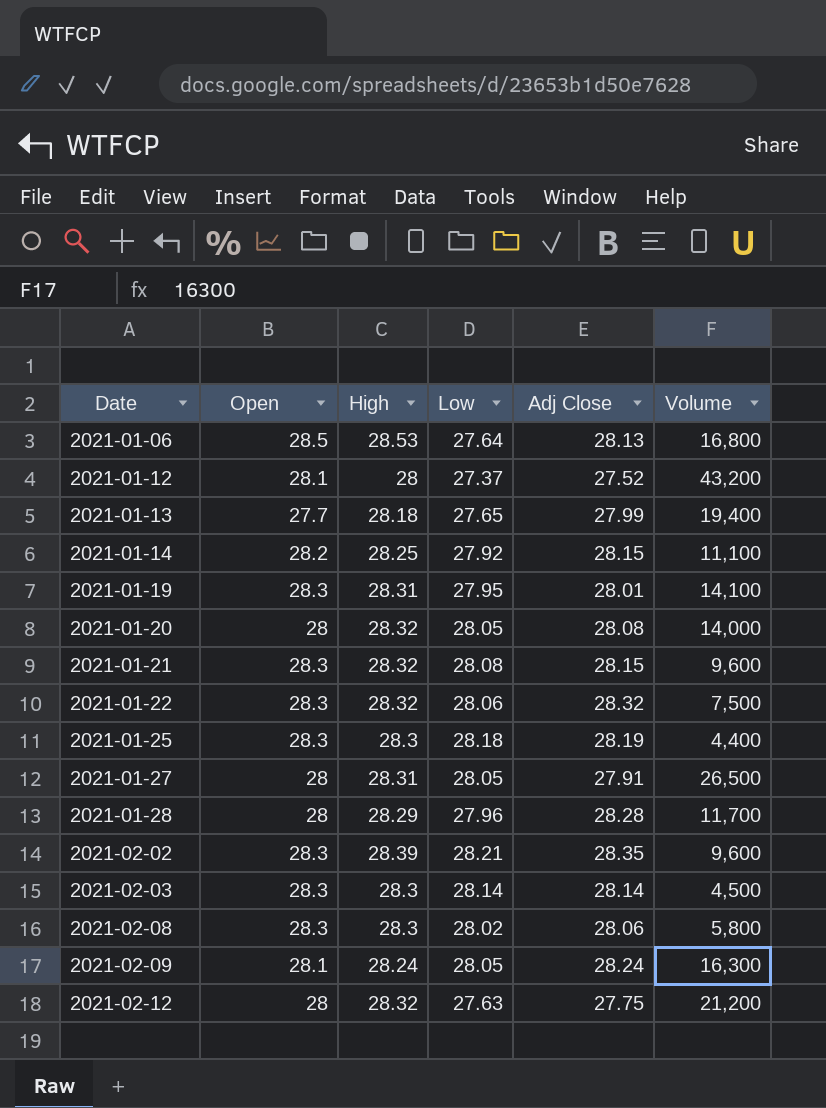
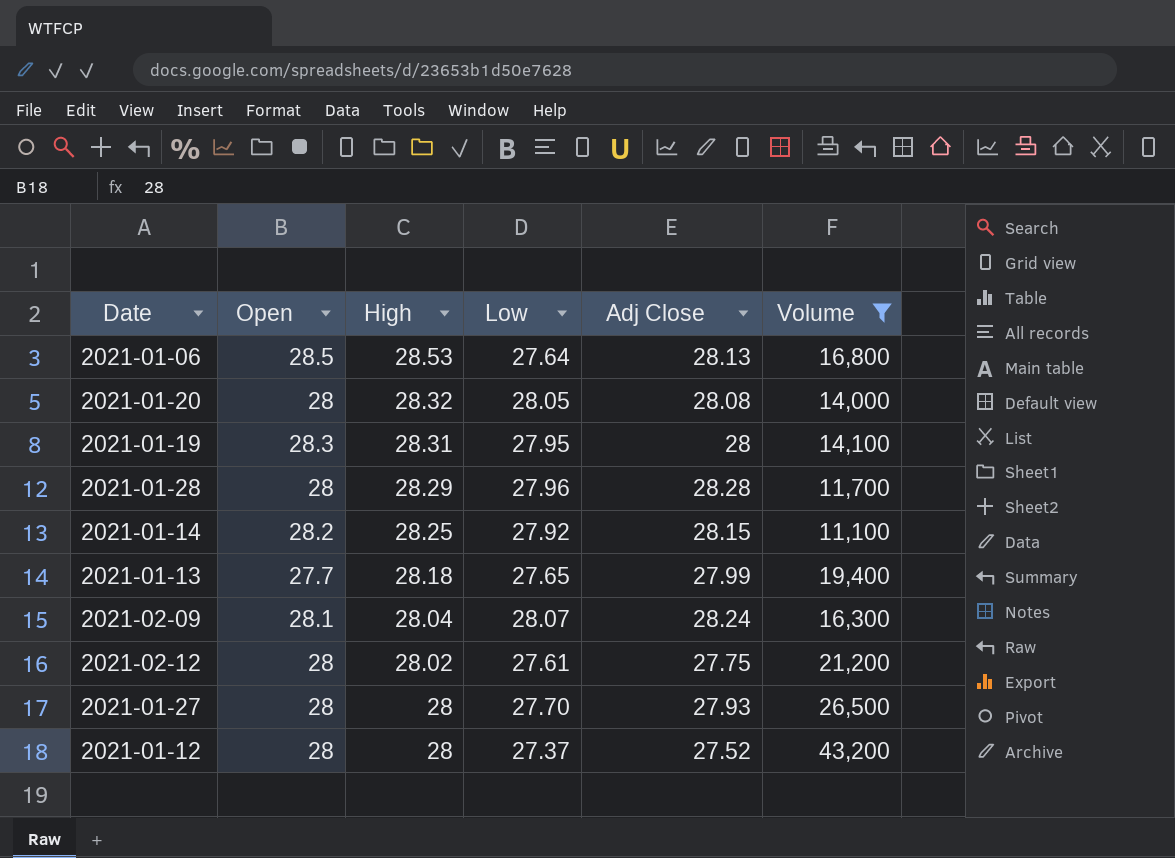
filter: none -> Volume >= 11,100
row order: Date ascending -> High descending
2021-01-19 | Adj Close: 28.01 -> 28
2021-02-09 | High: 28.24 -> 28.04
2021-02-09 | Low: 28.05 -> 28.07
2021-02-12 | High: 28.32 -> 28.02
2021-02-12 | Low: 27.63 -> 27.61
2021-01-27 | High: 28.31 -> 28
2021-01-27 | Low: 28.05 -> 27.70
2021-01-27 | Adj Close: 27.91 -> 27.93
2021-01-12 | Open: 28.1 -> 28

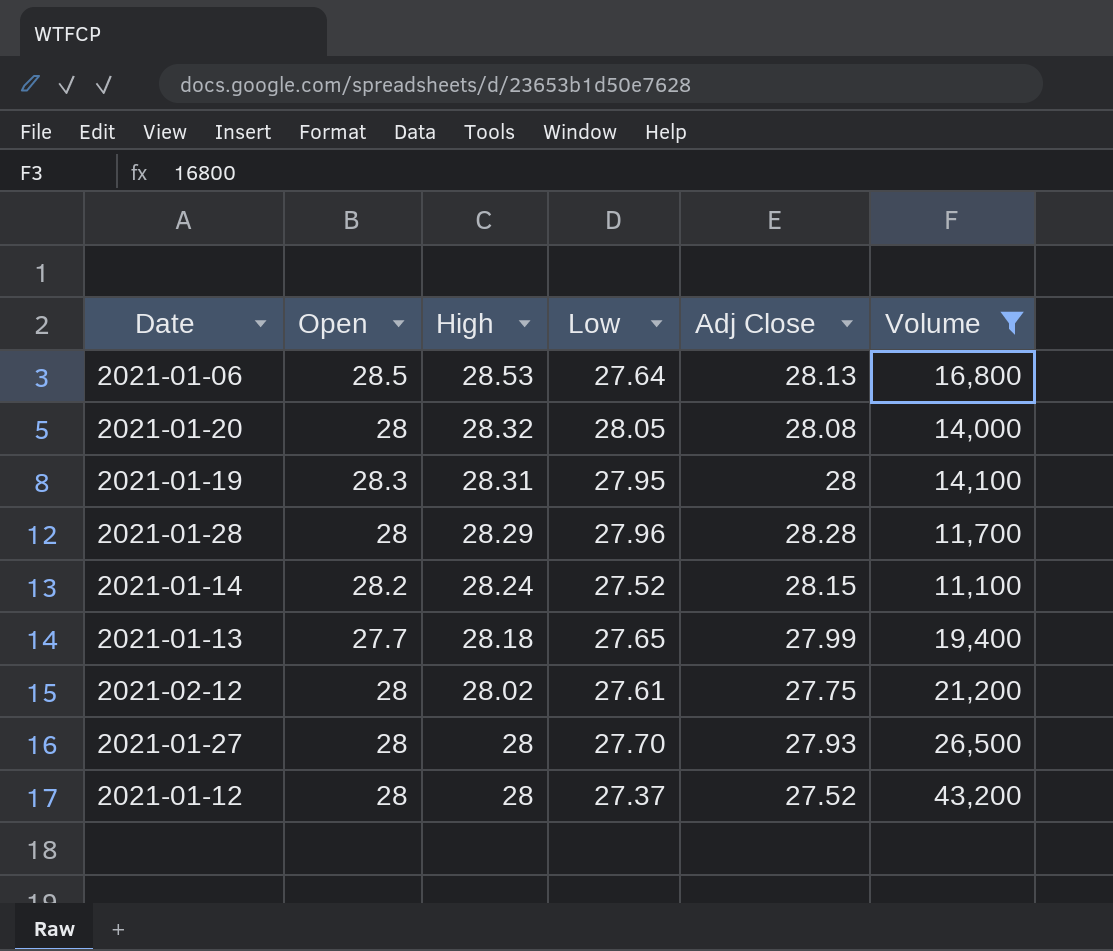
row 2021-02-09: 28.1 | 28.04 | 28.07 | 28.24 | 16,300 -> none
2021-01-14 | High: 28.25 -> 28.24
2021-01-14 | Low: 27.92 -> 27.52

